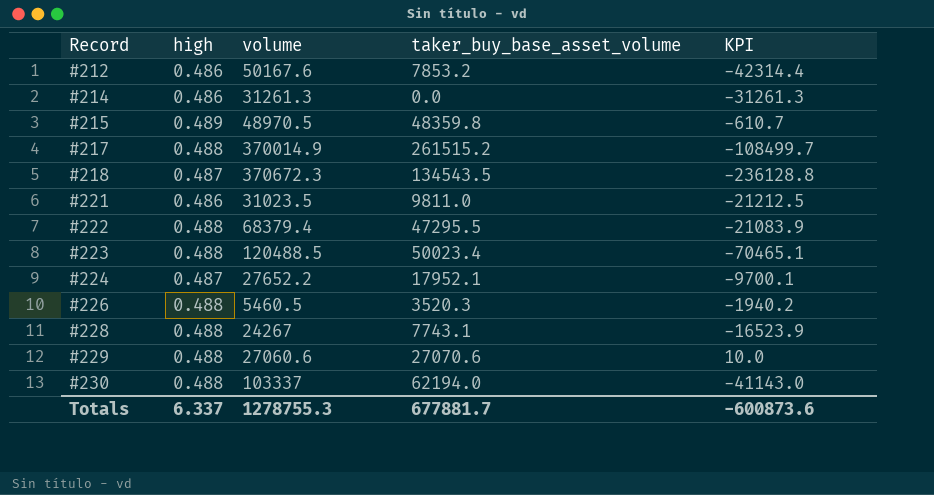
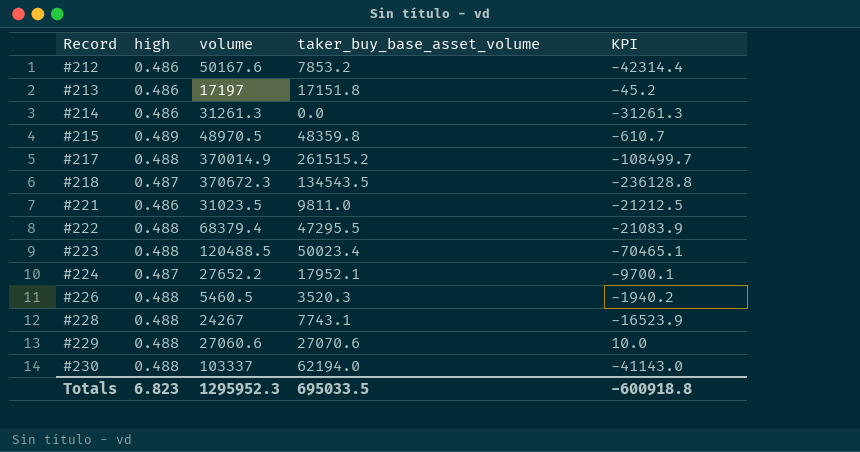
row #213: none -> 0.486 | 17197 | 17151.8 | -45.2
Totals | high: 6.337 -> 6.823
Totals | volume: 1278755.3 -> 1295952.3
Totals | taker_buy_base_asset_volume: 677881.7 -> 695033.5
Totals | KPI: -600873.6 -> -600918.8

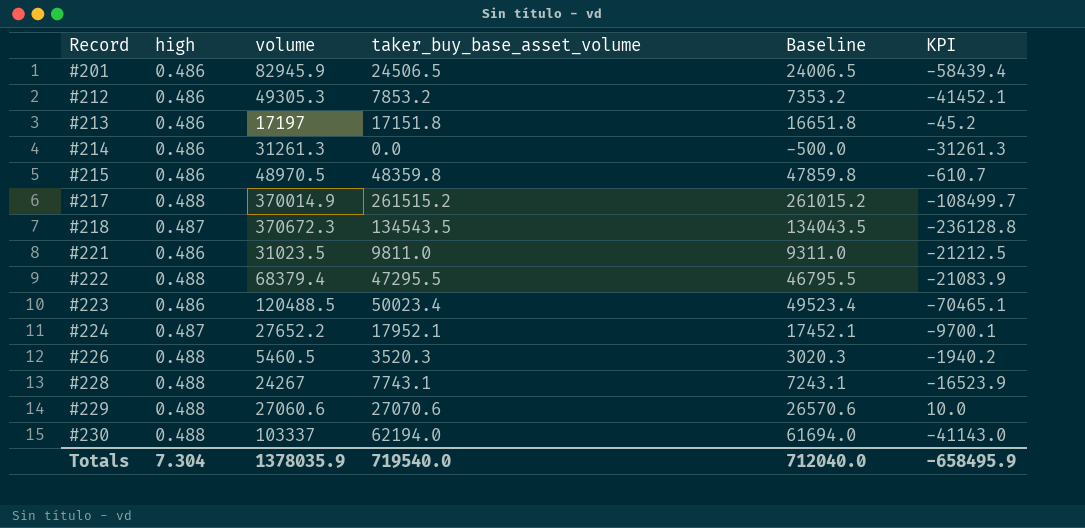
column Baseline | formula: none -> [taker_buy_base_asset_volume] - 500
row #201: none -> 0.486 | 82945.9 | 24506.5 | 24006.5 | -58439.4
#212 | volume: 50167.6 -> 49305.3
#212 | KPI: -42314.4 -> -41452.1
#215 | high: 0.489 -> 0.486
#223 | high: 0.488 -> 0.486
Totals | high: 6.823 -> 7.304
Totals | volume: 1295952.3 -> 1378035.9
Totals | taker_buy_base_asset_volume: 695033.5 -> 719540.0
Totals | KPI: -600918.8 -> -658495.9

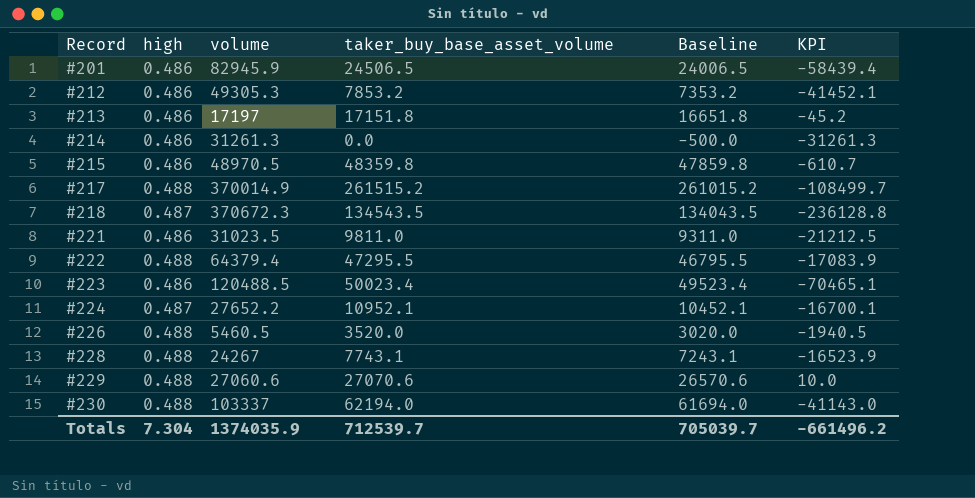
#222 | volume: 68379.4 -> 64379.4
#222 | KPI: -21083.9 -> -17083.9
#224 | taker_buy_base_asset_volume: 17952.1 -> 10952.1
#224 | Baseline: 17452.1 -> 10452.1
#224 | KPI: -9700.1 -> -16700.1
#226 | taker_buy_base_asset_volume: 3520.3 -> 3520.0
#226 | Baseline: 3020.3 -> 3020.0
#226 | KPI: -1940.2 -> -1940.5
Totals | volume: 1378035.9 -> 1374035.9
Totals | taker_buy_base_asset_volume: 719540.0 -> 712539.7
Totals | Baseline: 712040.0 -> 705039.7
Totals | KPI: -658495.9 -> -661496.2

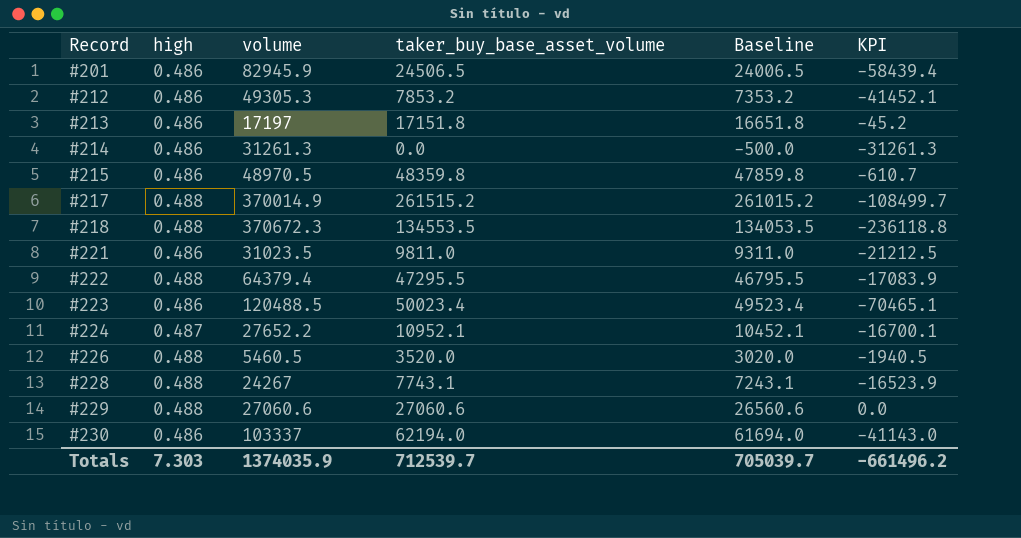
#218 | high: 0.487 -> 0.488
#218 | taker_buy_base_asset_volume: 134543.5 -> 134553.5
#218 | Baseline: 134043.5 -> 134053.5
#218 | KPI: -236128.8 -> -236118.8
#229 | taker_buy_base_asset_volume: 27070.6 -> 27060.6
#229 | Baseline: 26570.6 -> 26560.6
#229 | KPI: 10.0 -> 0.0
#230 | high: 0.488 -> 0.486
Totals | high: 7.304 -> 7.303

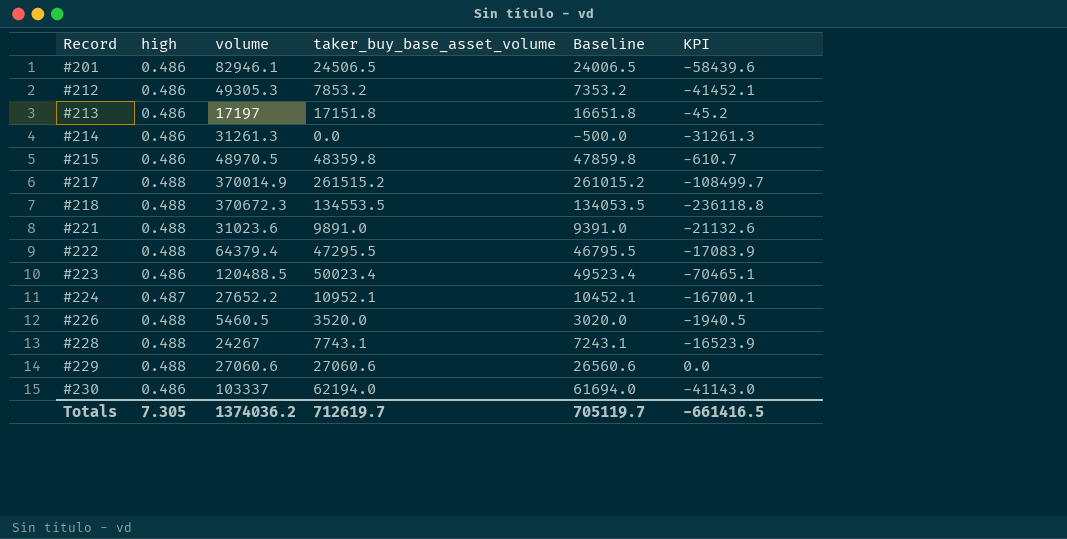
#201 | volume: 82945.9 -> 82946.1
#201 | KPI: -58439.4 -> -58439.6
#221 | high: 0.486 -> 0.488
#221 | volume: 31023.5 -> 31023.6
#221 | taker_buy_base_asset_volume: 9811.0 -> 9891.0
#221 | Baseline: 9311.0 -> 9391.0
#221 | KPI: -21212.5 -> -21132.6
Totals | high: 7.303 -> 7.305
Totals | volume: 1374035.9 -> 1374036.2
Totals | taker_buy_base_asset_volume: 712539.7 -> 712619.7
Totals | Baseline: 705039.7 -> 705119.7
Totals | KPI: -661496.2 -> -661416.5

